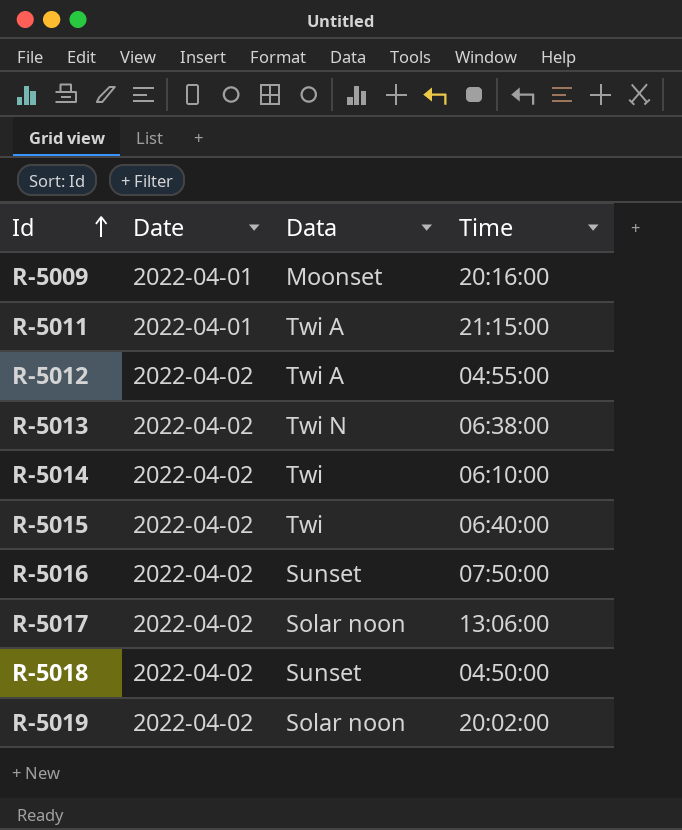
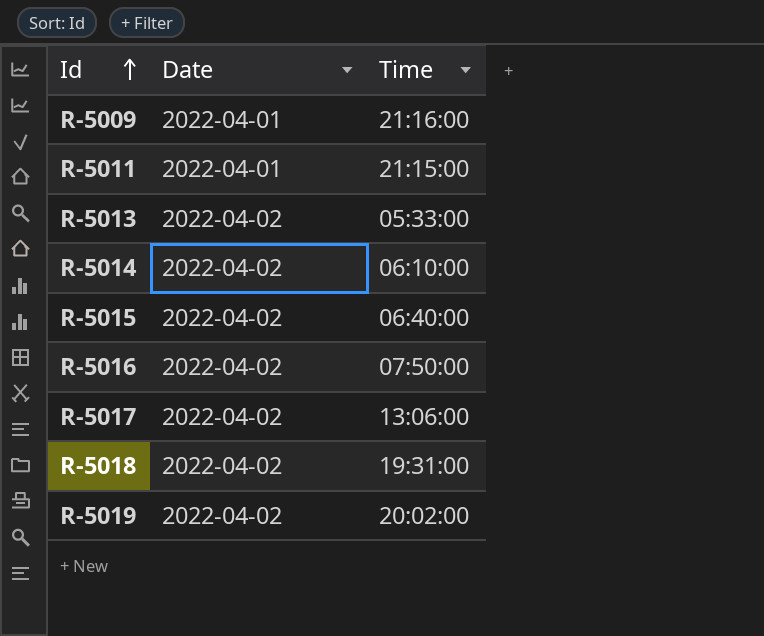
column Data | position: 3 -> none
row R-5012: 2022-04-02 | Twi A | 04:55:00 -> none
R-5009 | Time: 20:16:00 -> 21:16:00
R-5013 | Time: 06:38:00 -> 05:33:00
R-5018 | Time: 04:50:00 -> 19:31:00

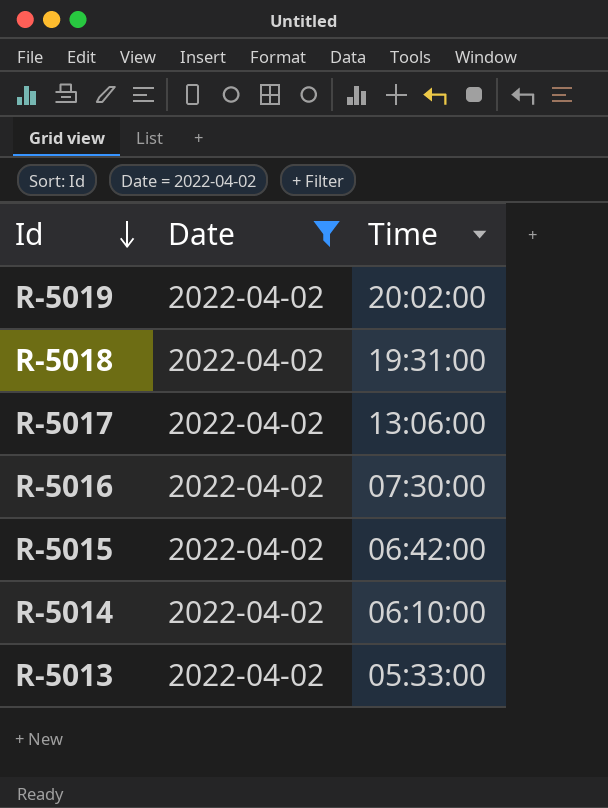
filter: none -> Date = 2022-04-02
row order: Id ascending -> Id descending
R-5016 | Time: 07:50:00 -> 07:30:00
R-5015 | Time: 06:40:00 -> 06:42:00

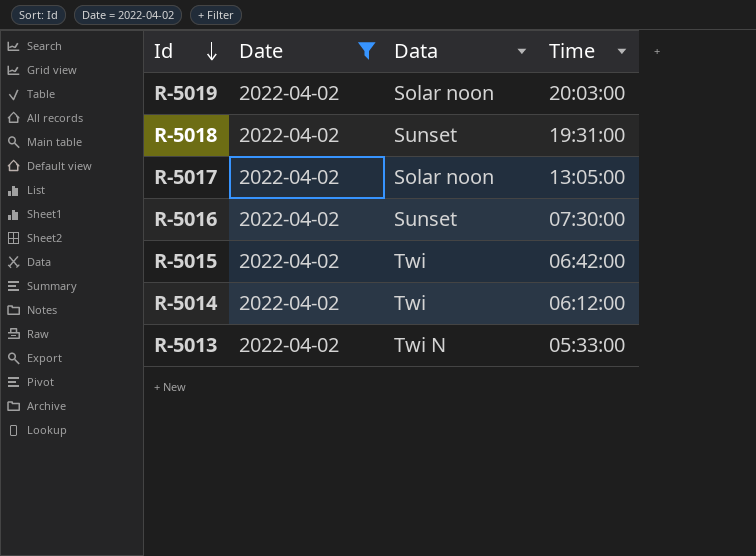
column Data | position: none -> 3
R-5019 | Time: 20:02:00 -> 20:03:00
R-5017 | Time: 13:06:00 -> 13:05:00
R-5014 | Time: 06:10:00 -> 06:12:00

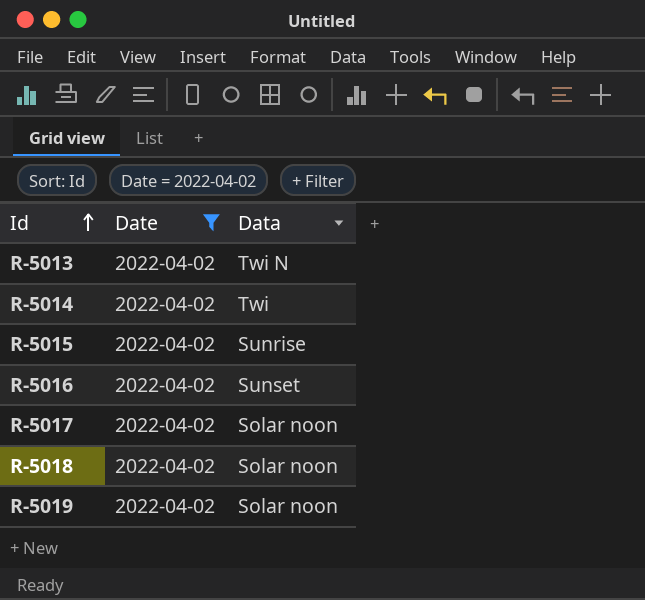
row order: Id descending -> Id ascending
column Time | position: 4 -> none
R-5015 | Data: Twi -> Sunrise
R-5018 | Data: Sunset -> Solar noon

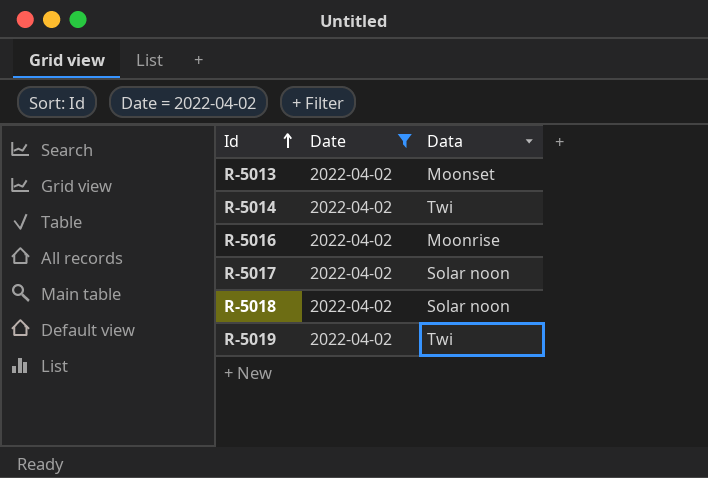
row R-5015: 2022-04-02 | Sunrise -> none
R-5013 | Data: Twi N -> Moonset
R-5016 | Data: Sunset -> Moonrise
R-5019 | Data: Solar noon -> Twi

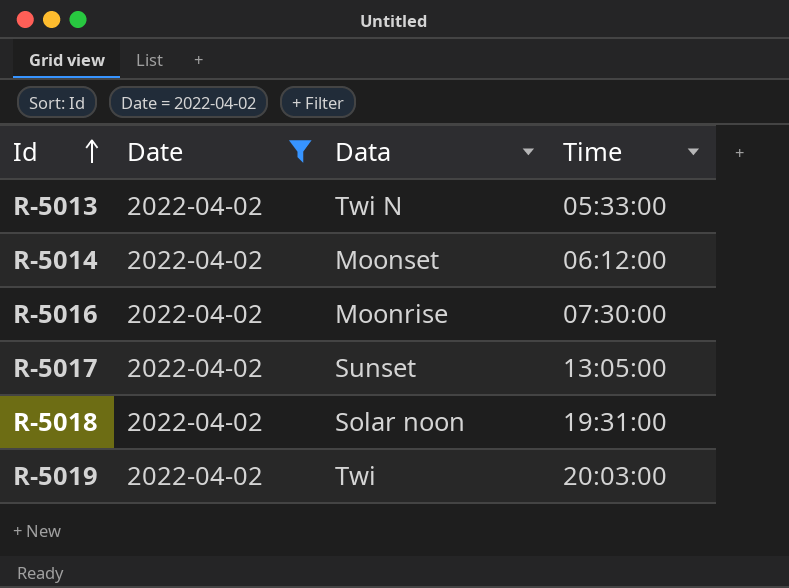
column Time | position: none -> 4
R-5013 | Data: Moonset -> Twi N
R-5014 | Data: Twi -> Moonset
R-5017 | Data: Solar noon -> Sunset

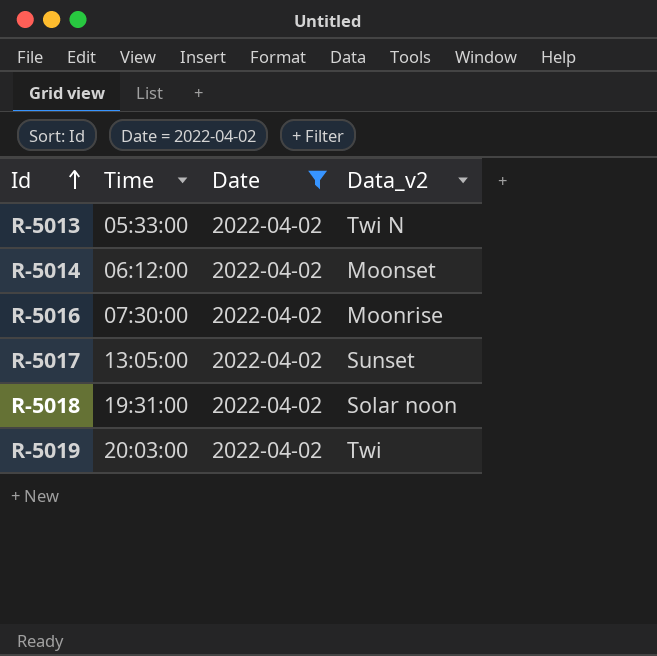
column Time | position: 4 -> 2
column name: Data -> Data_v2

